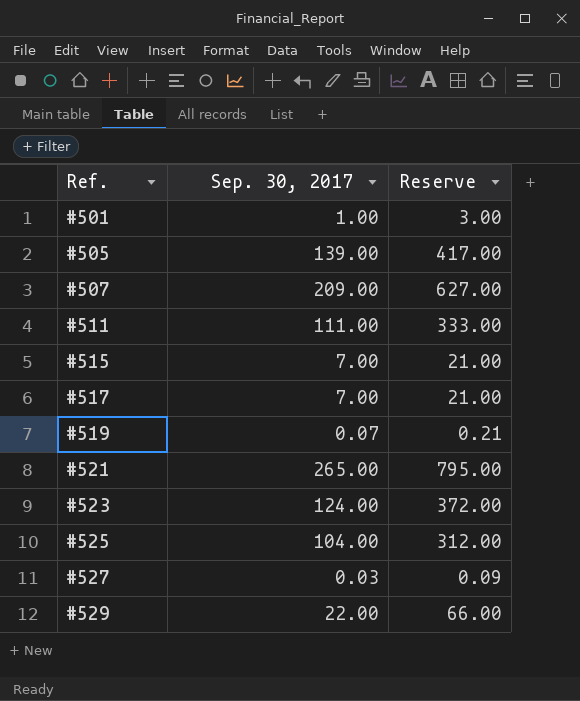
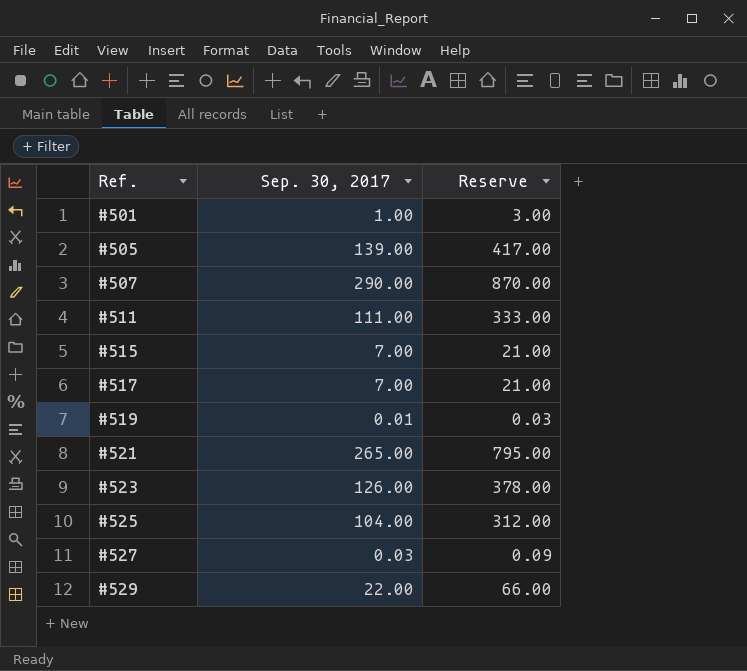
#507 | Sep. 30, 2017: 209.00 -> 290.00
#507 | Reserve: 627.00 -> 870.00
#519 | Sep. 30, 2017: 0.07 -> 0.01
#519 | Reserve: 0.21 -> 0.03
#523 | Sep. 30, 2017: 124.00 -> 126.00
#523 | Reserve: 372.00 -> 378.00

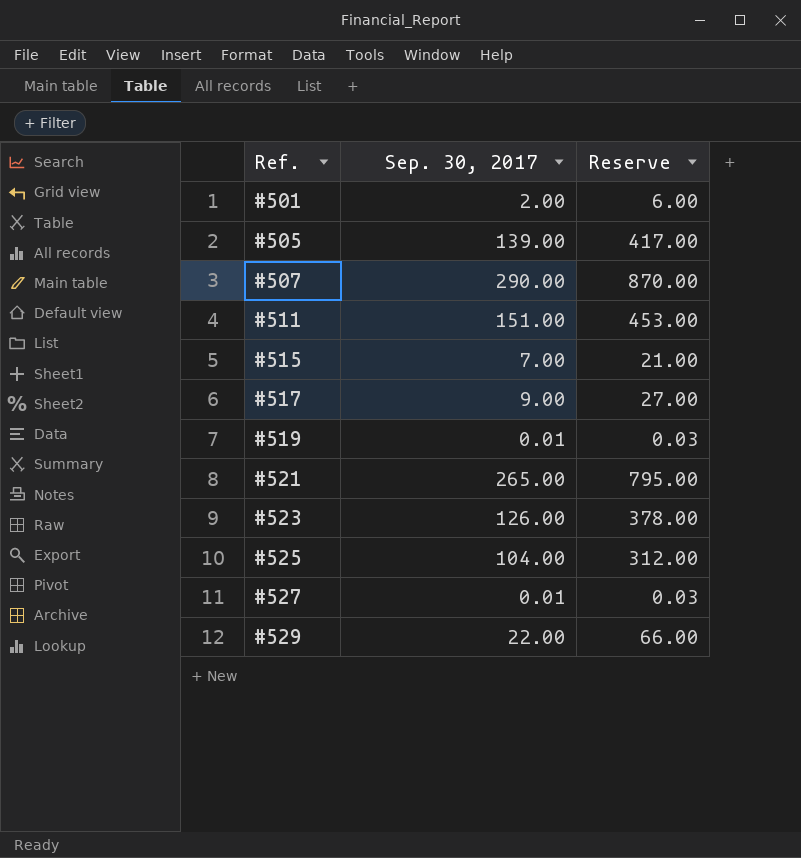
#501 | Sep. 30, 2017: 1.00 -> 2.00
#501 | Reserve: 3.00 -> 6.00
#511 | Sep. 30, 2017: 111.00 -> 151.00
#511 | Reserve: 333.00 -> 453.00
#517 | Sep. 30, 2017: 7.00 -> 9.00
#517 | Reserve: 21.00 -> 27.00
#527 | Sep. 30, 2017: 0.03 -> 0.01
#527 | Reserve: 0.09 -> 0.03

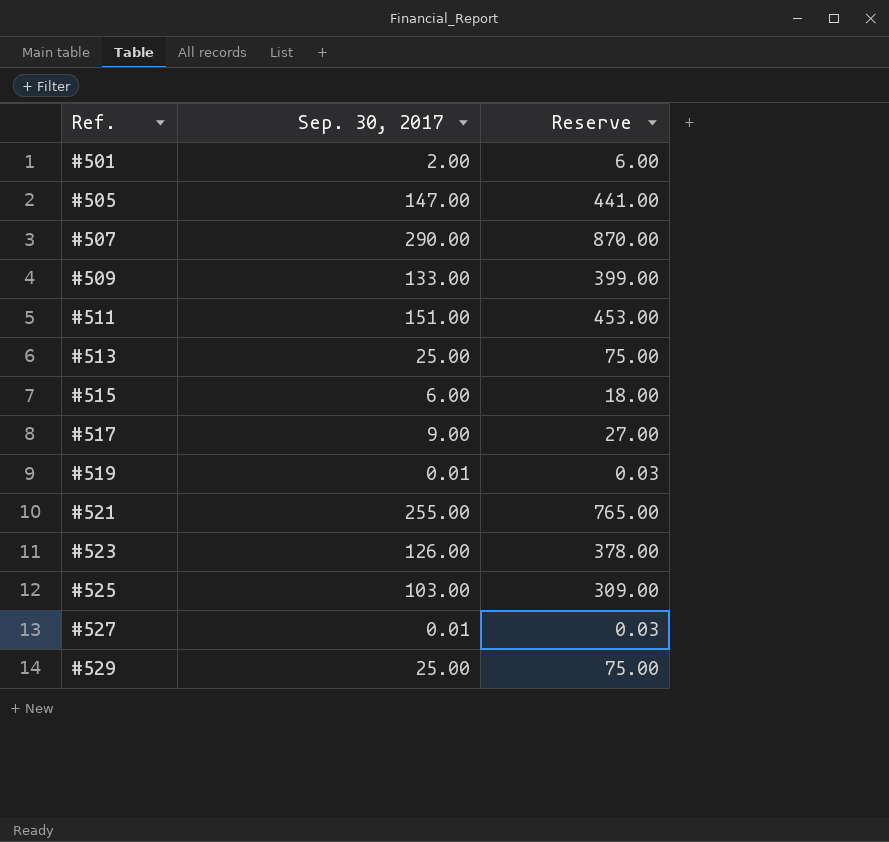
#505 | Sep. 30, 2017: 139.00 -> 147.00
#505 | Reserve: 417.00 -> 441.00
row #509: none -> 133.00 | 399.00
row #513: none -> 25.00 | 75.00
#515 | Sep. 30, 2017: 7.00 -> 6.00
#515 | Reserve: 21.00 -> 18.00
#521 | Sep. 30, 2017: 265.00 -> 255.00
#521 | Reserve: 795.00 -> 765.00
#525 | Sep. 30, 2017: 104.00 -> 103.00
#525 | Reserve: 312.00 -> 309.00
#529 | Sep. 30, 2017: 22.00 -> 25.00
#529 | Reserve: 66.00 -> 75.00

